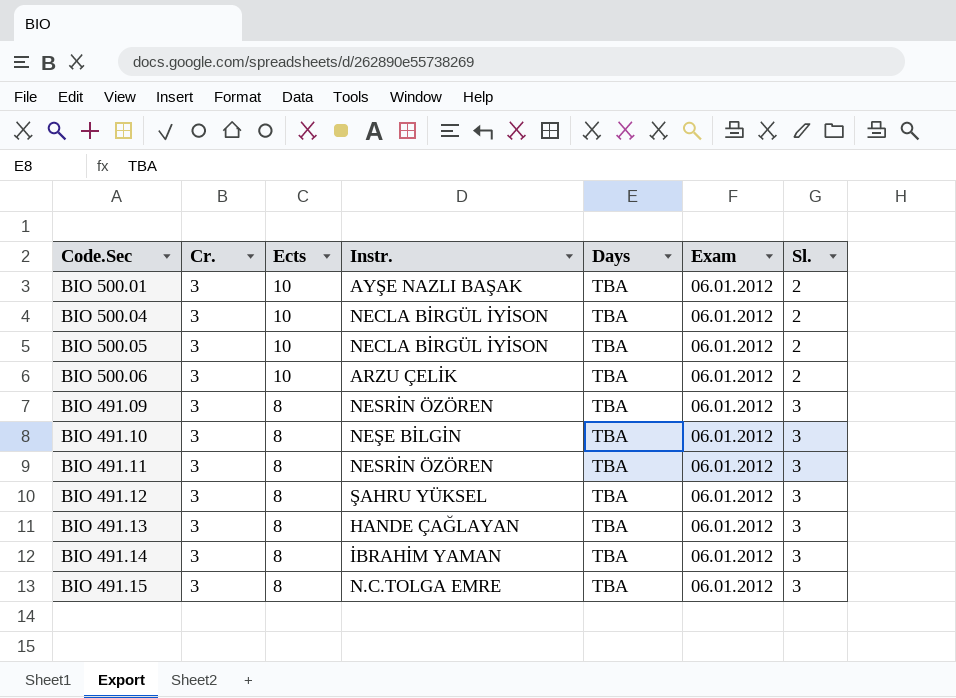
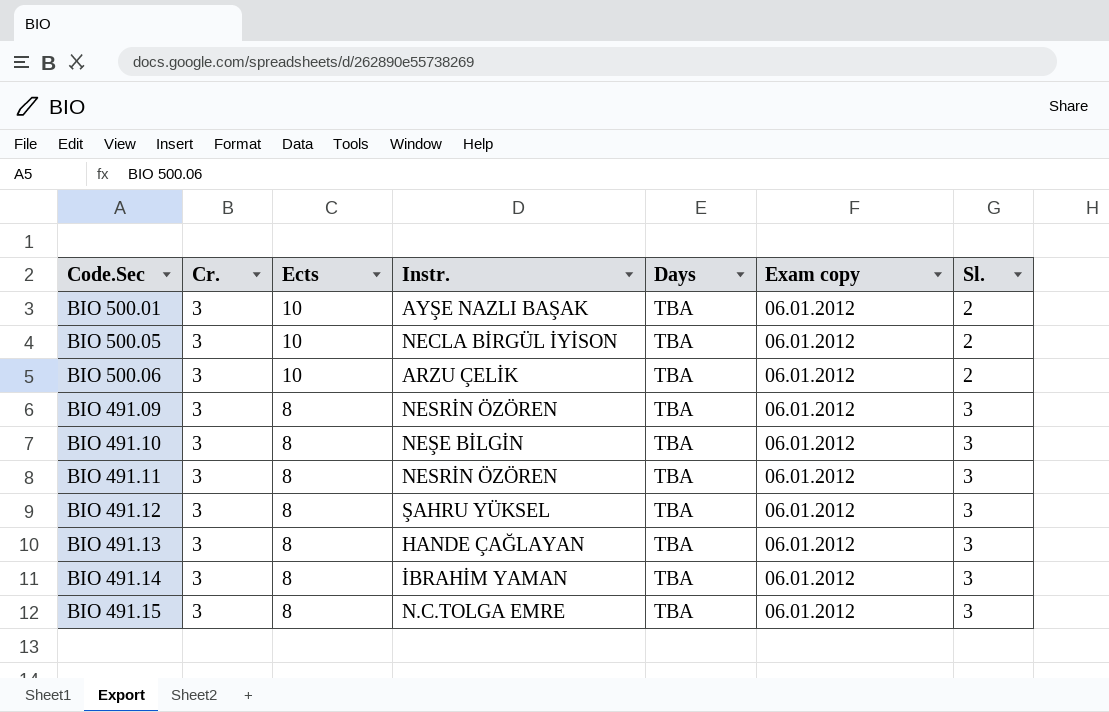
column name: Exam -> Exam copy
row BIO 500.04: 3 | 10 | NECLA BİRGÜL İYİSON | TBA | 06.01.2012 | 2 -> none

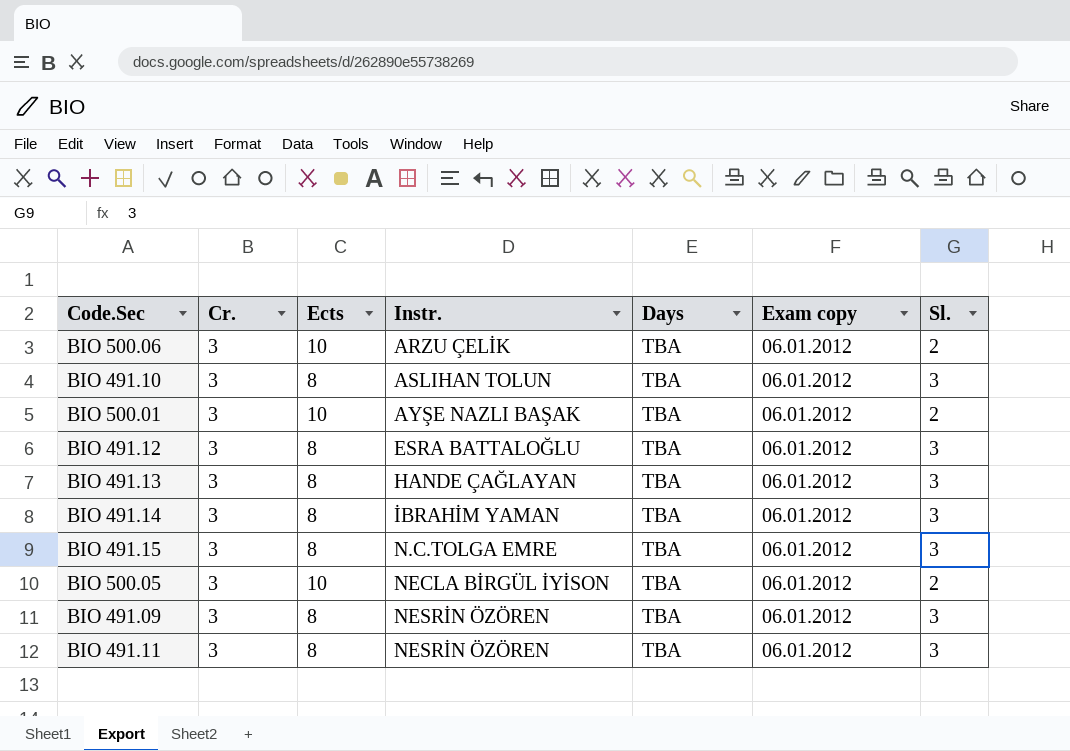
row order: Ects descending -> Instr. ascending
BIO 491.10 | Instr.: NEŞE BİLGİN -> ASLIHAN TOLUN
BIO 491.12 | Instr.: ŞAHRU YÜKSEL -> ESRA BATTALOĞLU

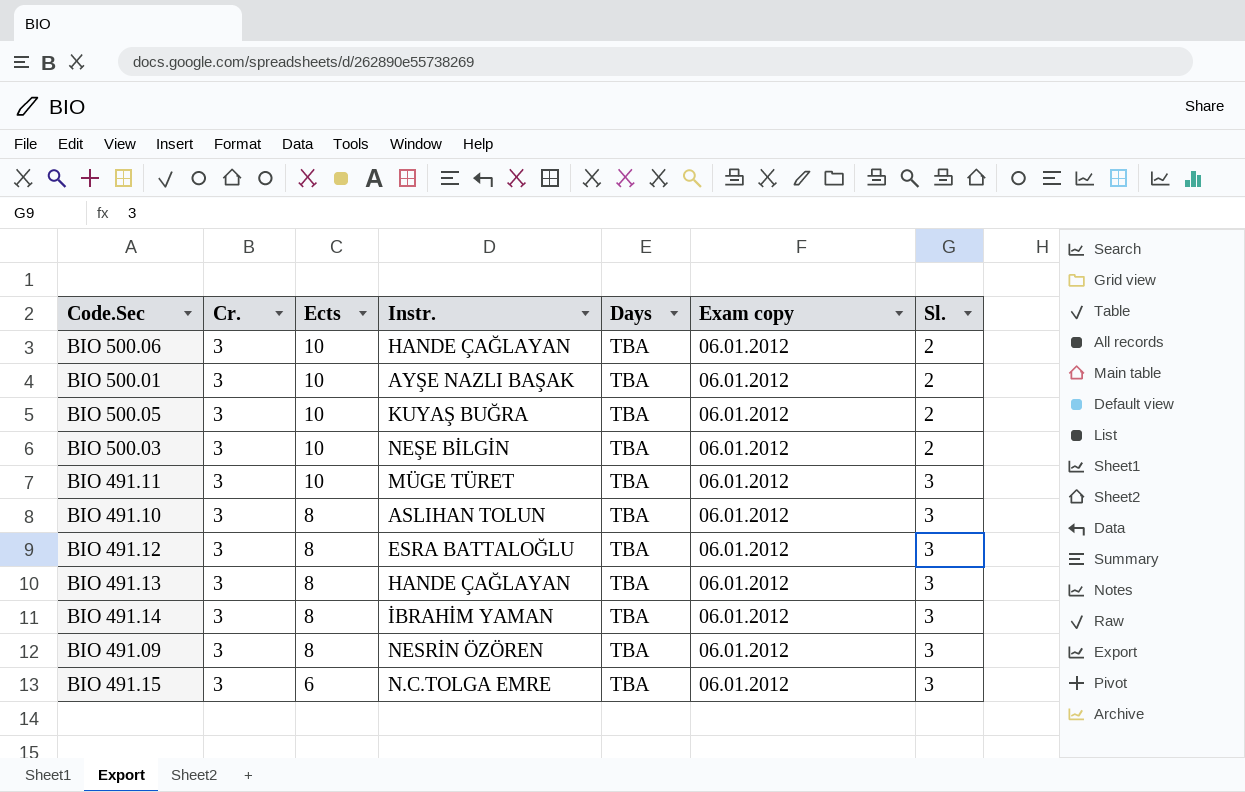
row order: Instr. ascending -> Ects descending
BIO 500.06 | Instr.: ARZU ÇELİK -> HANDE ÇAĞLAYAN
BIO 500.05 | Instr.: NECLA BİRGÜL İYİSON -> KUYAŞ BUĞRA
row BIO 500.03: none -> 3 | 10 | NEŞE BİLGİN | TBA | 06.01.2012 | 2
BIO 491.11 | Ects: 8 -> 10
BIO 491.11 | Instr.: NESRİN ÖZÖREN -> MÜGE TÜRET
BIO 491.15 | Ects: 8 -> 6

